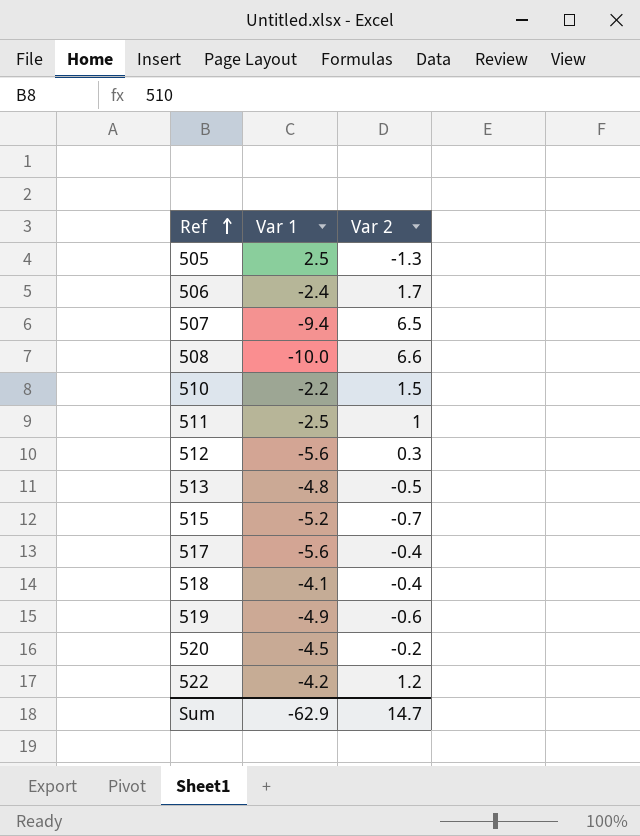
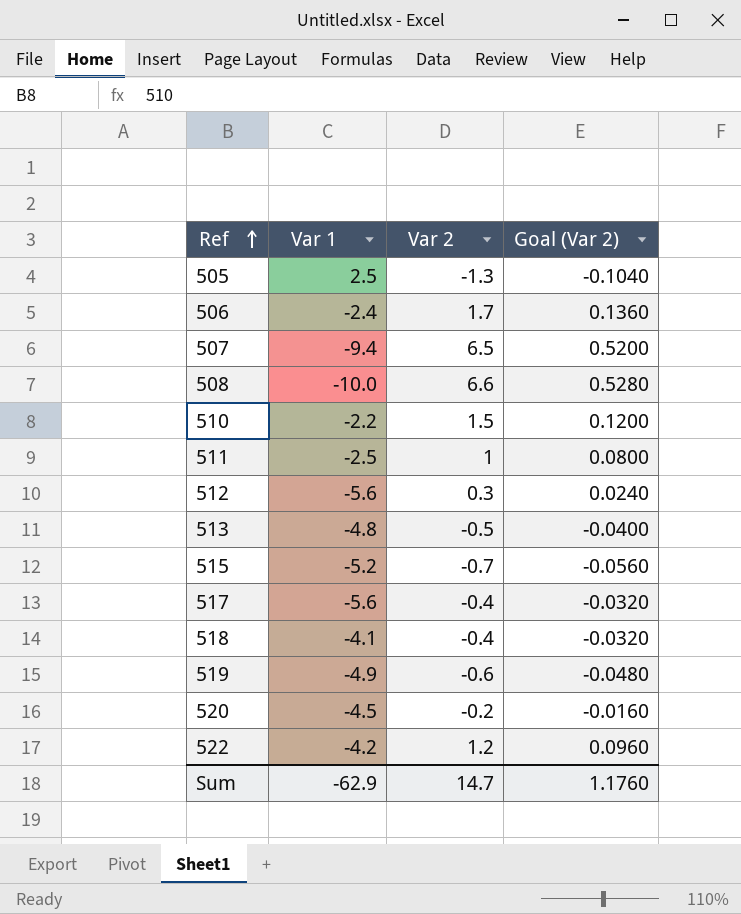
column Goal (Var 2) | formula: none -> [Var 2] * 0.08

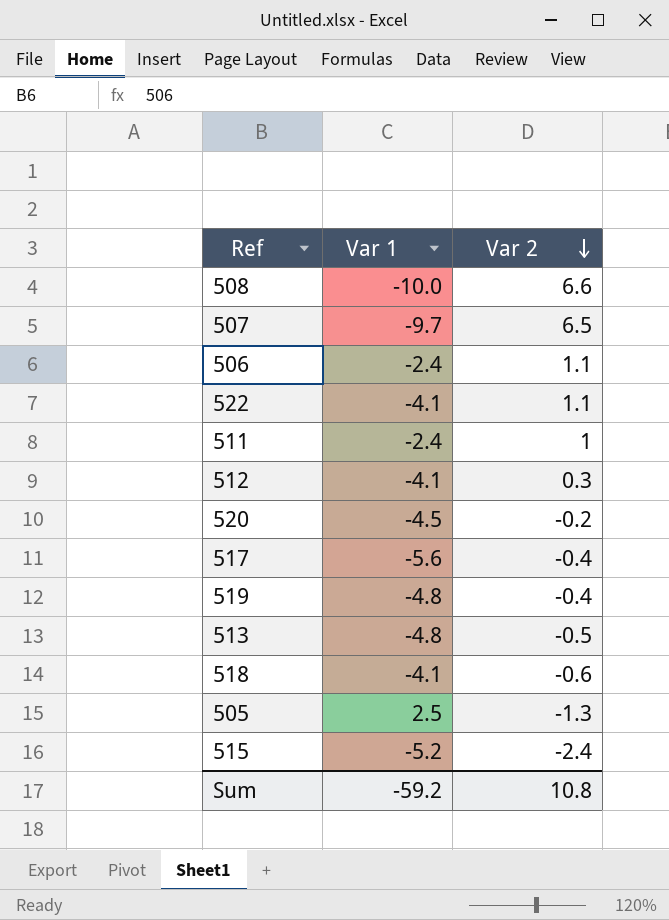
row order: Ref ascending -> Var 2 descending
column Goal (Var 2) | formula: [Var 2] * 0.08 -> none
row 510: -2.2 | 1.5 | 0.1200 -> none
507 | Var 1: -9.4 -> -9.7
506 | Var 2: 1.7 -> 1.1
522 | Var 1: -4.2 -> -4.1
522 | Var 2: 1.2 -> 1.1
511 | Var 1: -2.5 -> -2.4
512 | Var 1: -5.6 -> -4.1
519 | Var 1: -4.9 -> -4.8
519 | Var 2: -0.6 -> -0.4
518 | Var 2: -0.4 -> -0.6
515 | Var 2: -0.7 -> -2.4
Sum | Var 1: -62.9 -> -59.2
Sum | Var 2: 14.7 -> 10.8

